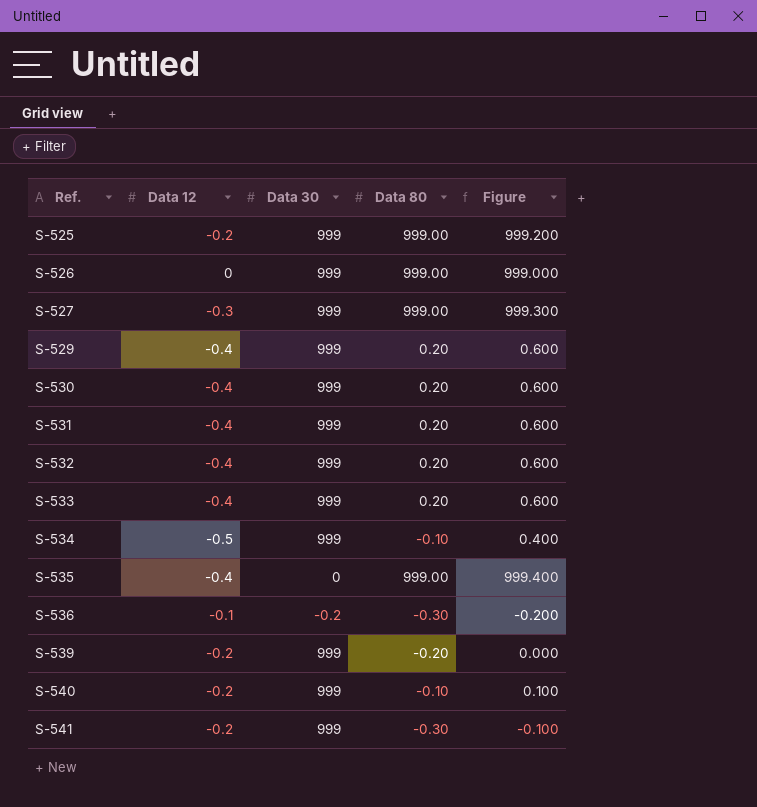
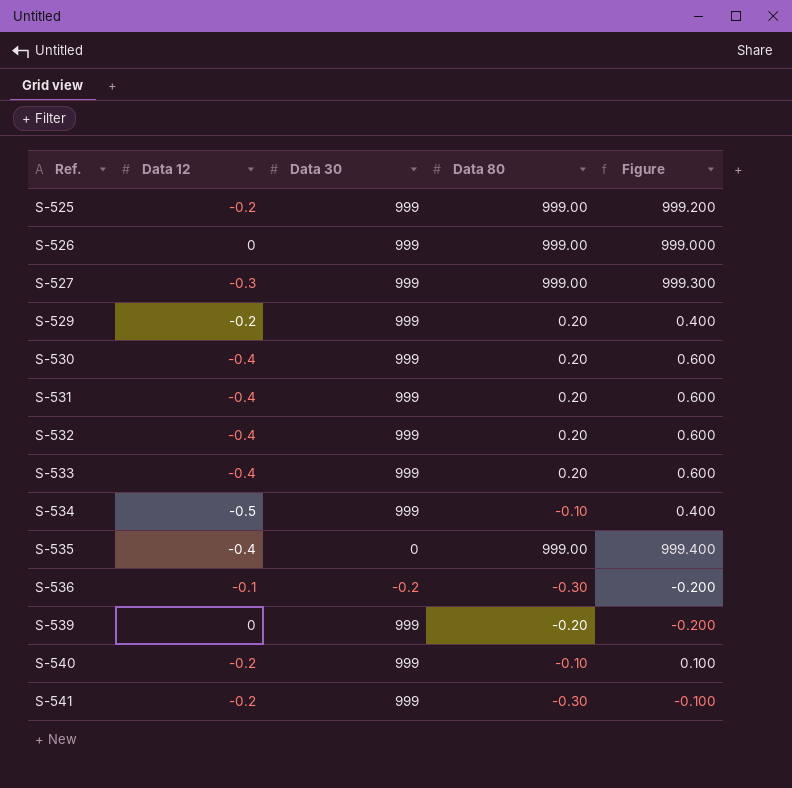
S-529 | Data 12: -0.4 -> -0.2
S-529 | Figure: 0.600 -> 0.400
S-539 | Data 12: -0.2 -> 0
S-539 | Figure: 0.000 -> -0.200

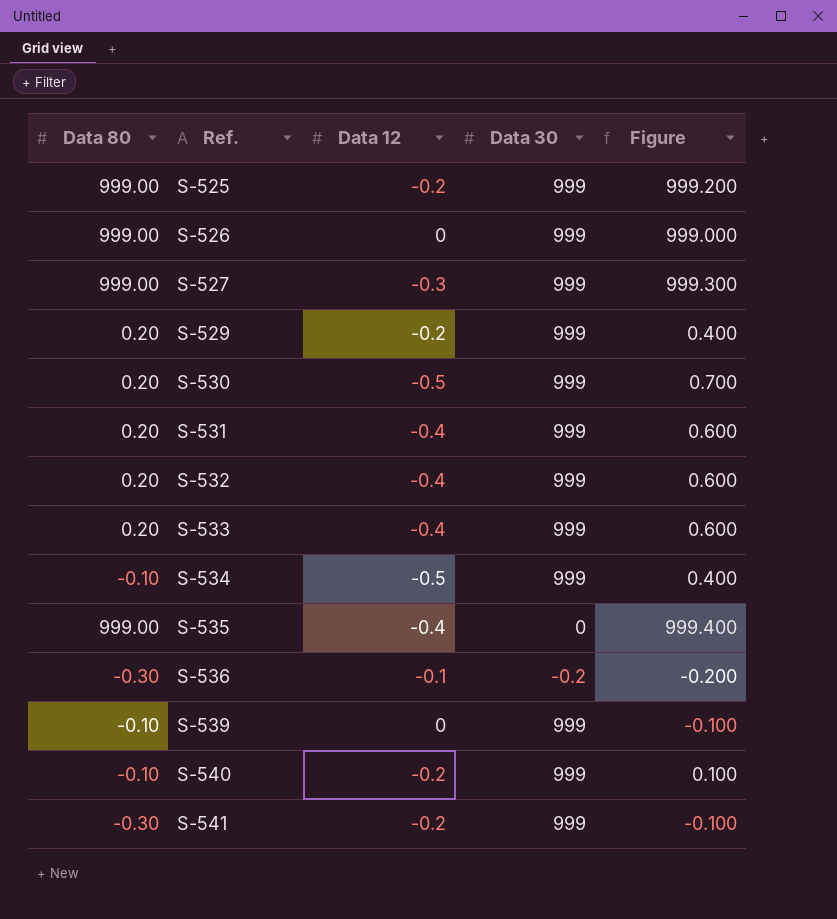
column Data 80 | position: 4 -> 1
S-530 | Data 12: -0.4 -> -0.5
S-530 | Figure: 0.600 -> 0.700
S-539 | Data 80: -0.20 -> -0.10
S-539 | Figure: -0.200 -> -0.100

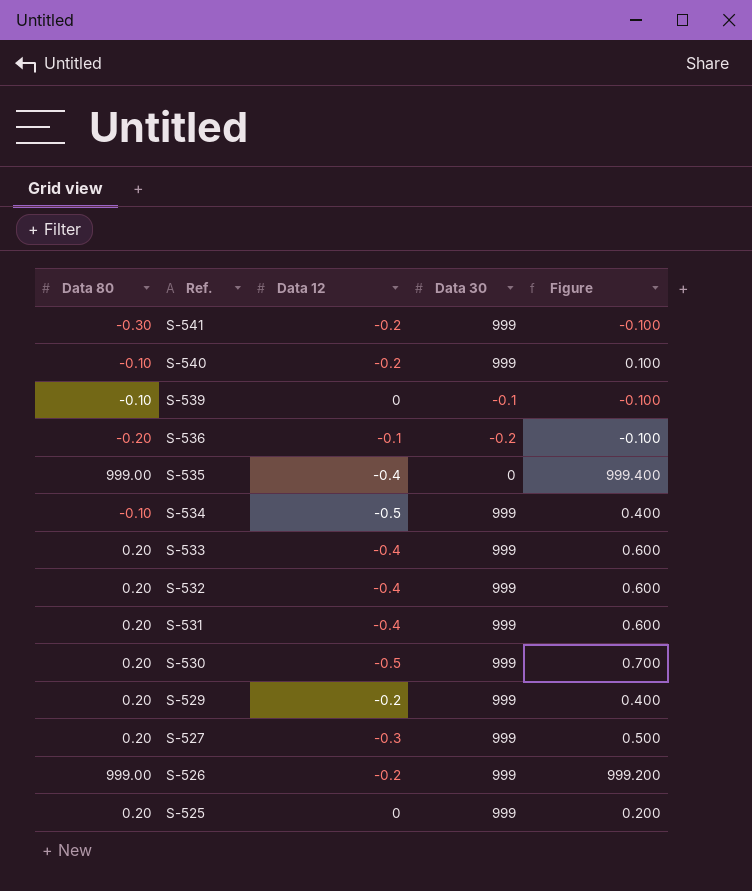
row order: Ref. ascending -> Ref. descending
S-539 | Data 30: 999 -> -0.1
S-536 | Data 80: -0.30 -> -0.20
S-536 | Figure: -0.200 -> -0.100
S-527 | Data 80: 999.00 -> 0.20
S-527 | Figure: 999.300 -> 0.500
S-526 | Data 12: 0 -> -0.2
S-526 | Figure: 999.000 -> 999.200
S-525 | Data 80: 999.00 -> 0.20
S-525 | Data 12: -0.2 -> 0
S-525 | Figure: 999.200 -> 0.200

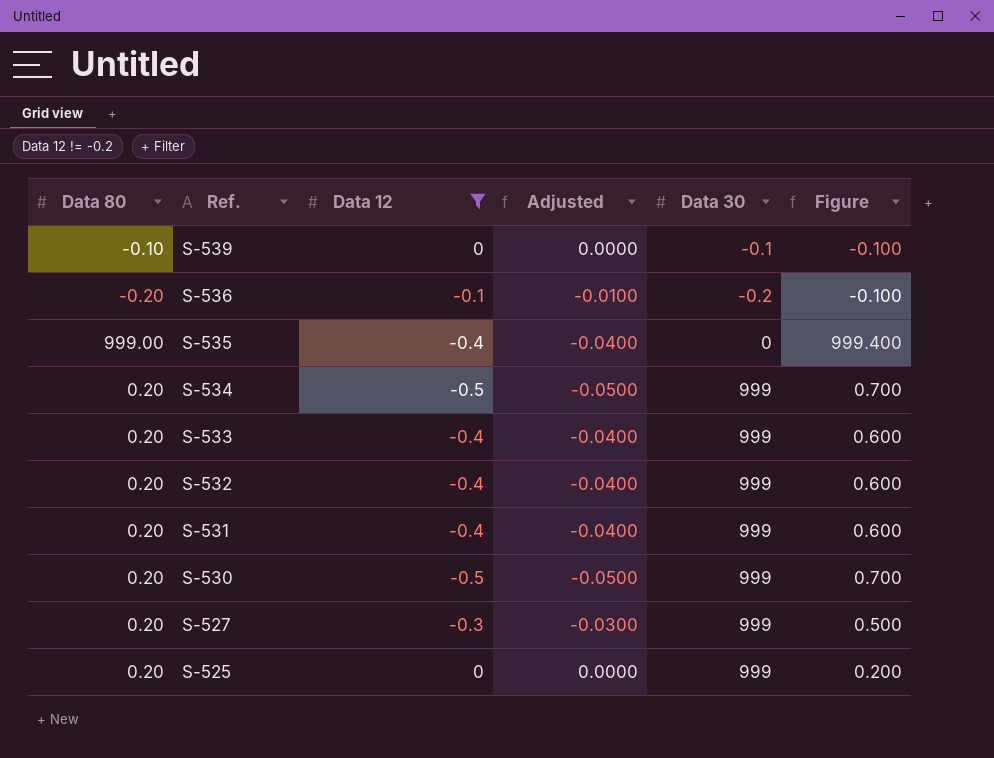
filter: none -> Data 12 != -0.2
column Adjusted | formula: none -> [Data 12] * 0.1
S-534 | Data 80: -0.10 -> 0.20
S-534 | Figure: 0.400 -> 0.700

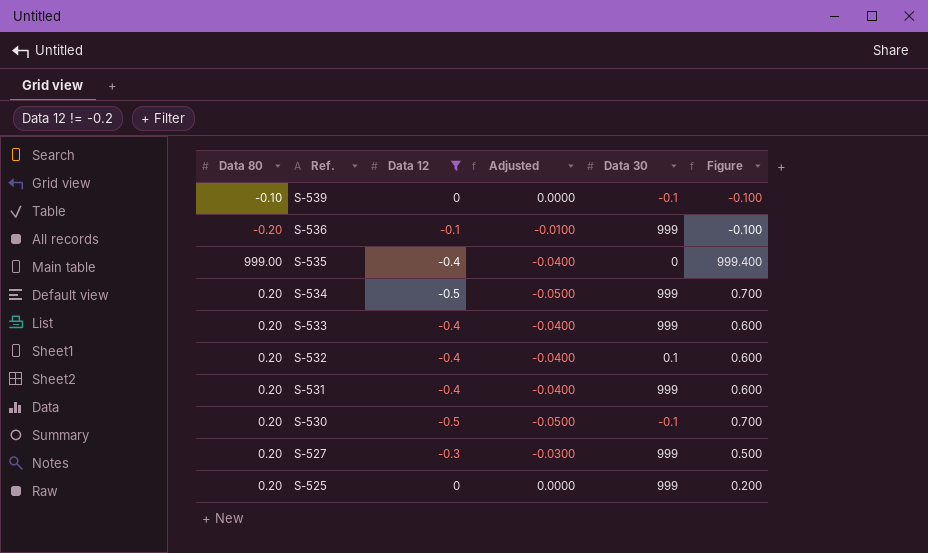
S-536 | Data 30: -0.2 -> 999
S-532 | Data 30: 999 -> 0.1
S-530 | Data 30: 999 -> -0.1

